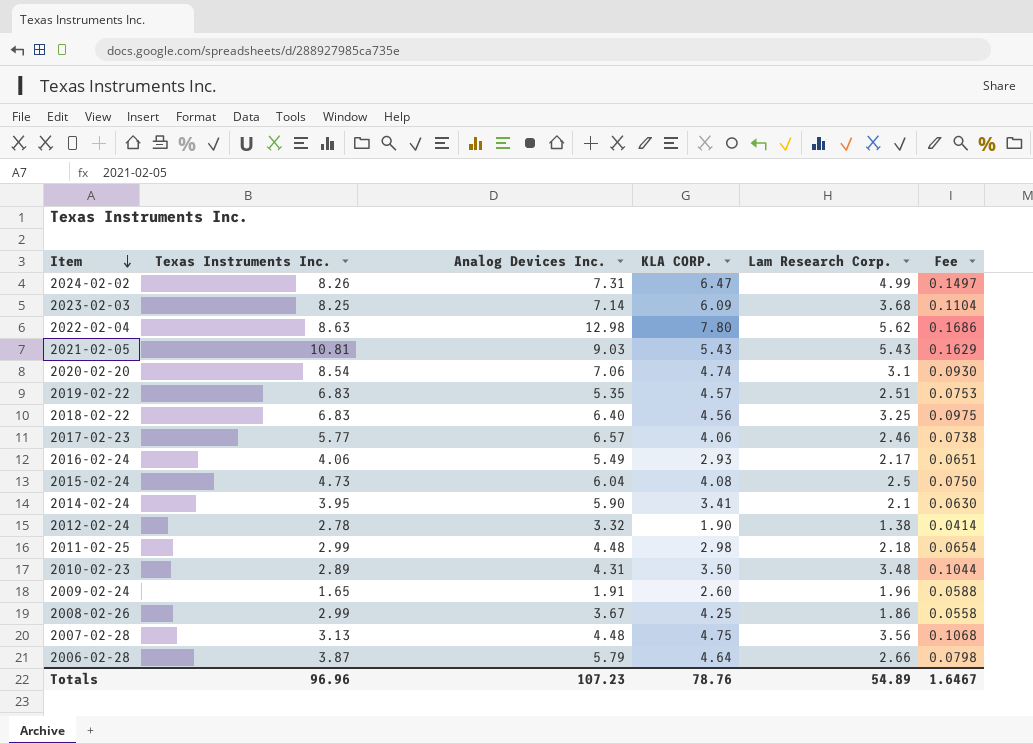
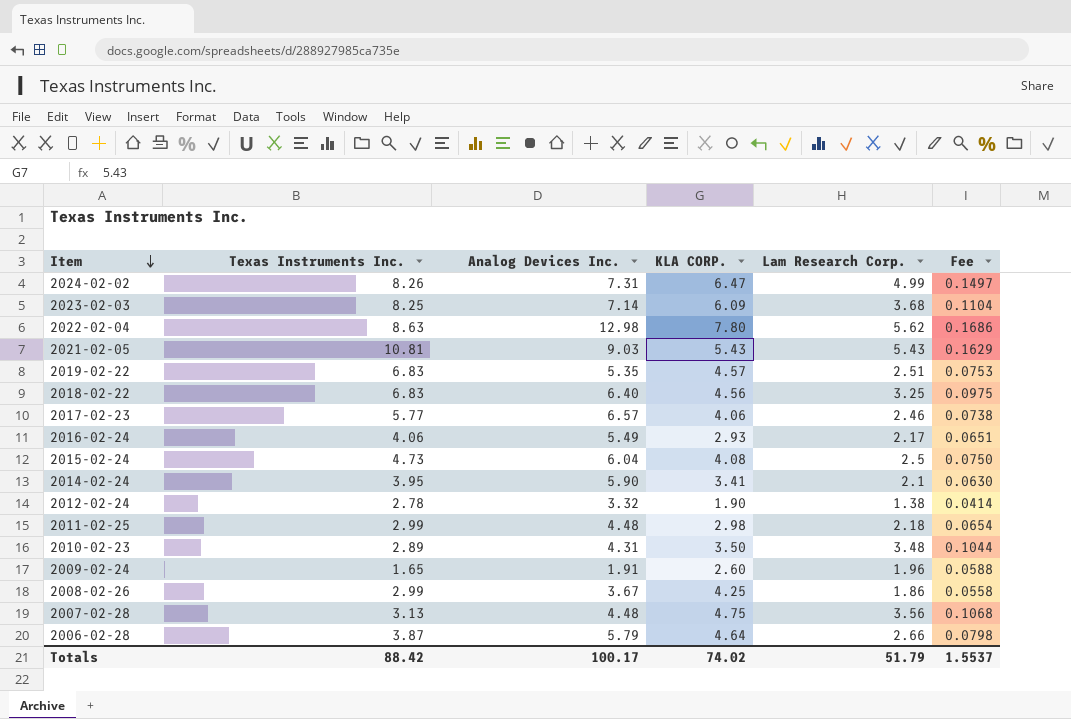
row 2020-02-20: 8.54 | 7.06 | 4.74 | 3.1 | 0.0930 -> none
Totals | Texas Instruments Inc.: 96.96 -> 88.42
Totals | Analog Devices Inc.: 107.23 -> 100.17
Totals | KLA CORP.: 78.76 -> 74.02
Totals | Lam Research Corp.: 54.89 -> 51.79
Totals | Fee: 1.6467 -> 1.5537

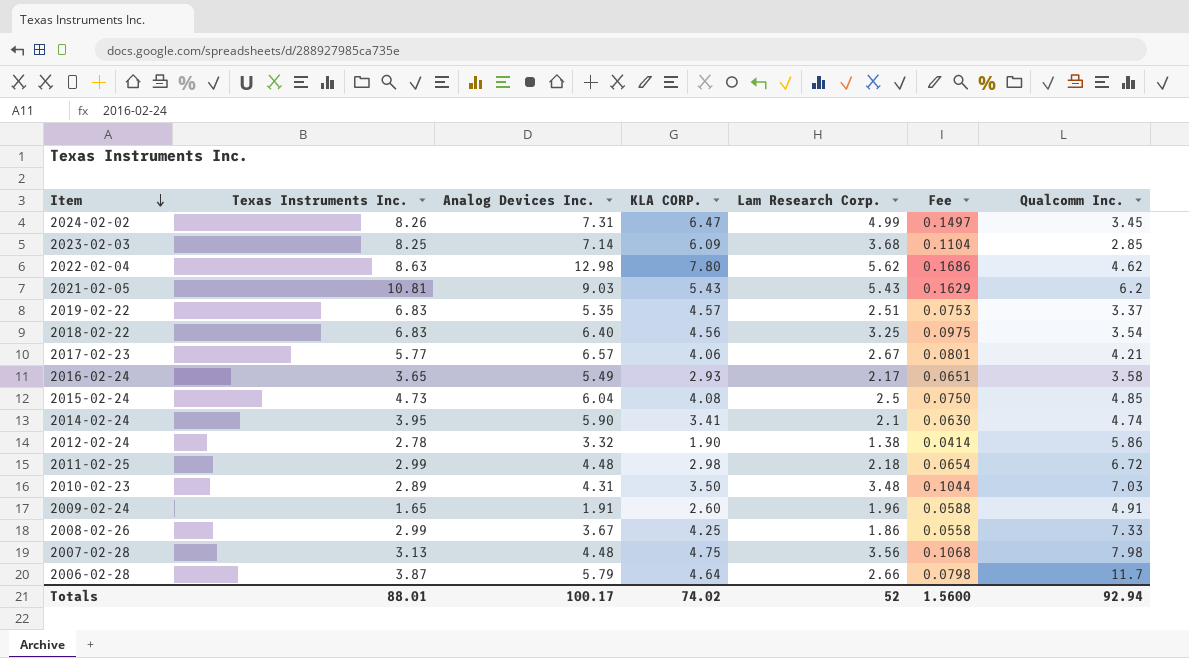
column Qualcomm Inc. | position: none -> 7
2017-02-23 | Lam Research Corp.: 2.46 -> 2.67
2017-02-23 | Fee: 0.0738 -> 0.0801
2016-02-24 | Texas Instruments Inc.: 4.06 -> 3.65
Totals | Texas Instruments Inc.: 88.42 -> 88.01
Totals | Lam Research Corp.: 51.79 -> 52
Totals | Fee: 1.5537 -> 1.5600

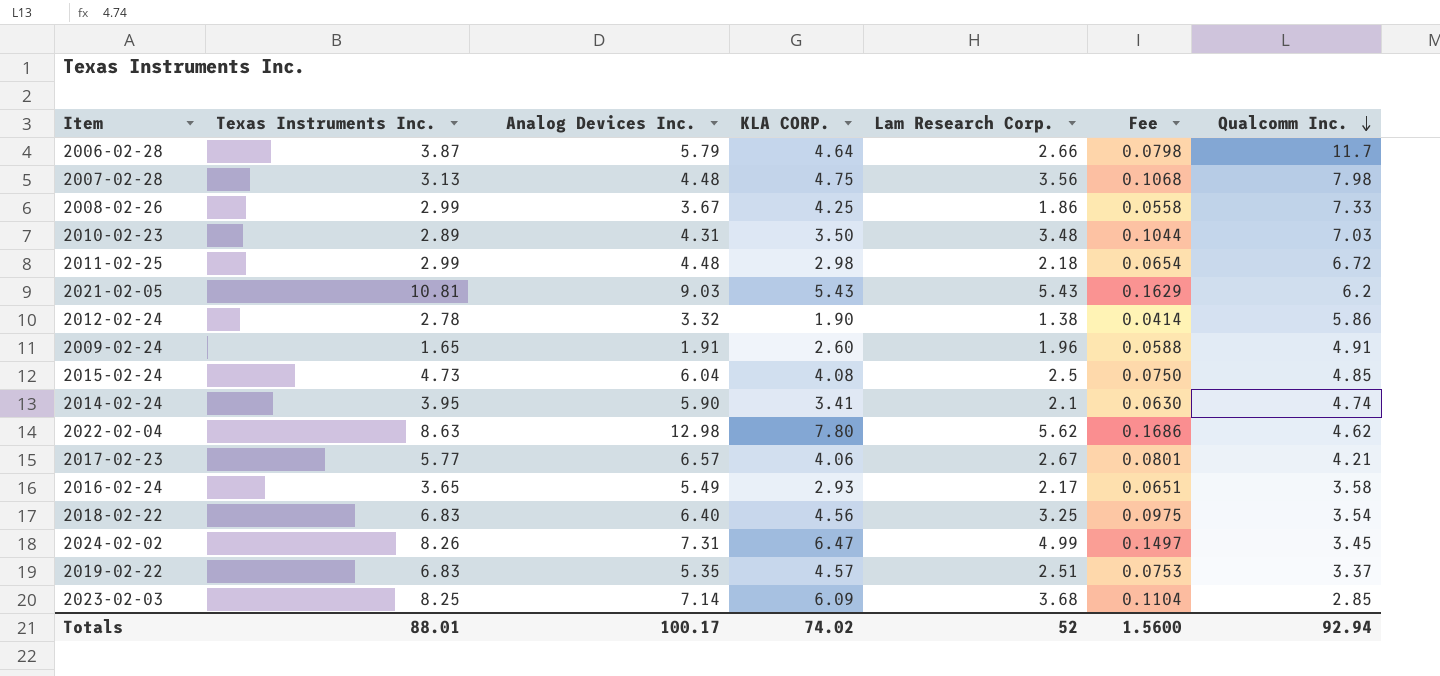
row order: Item descending -> Qualcomm Inc. descending

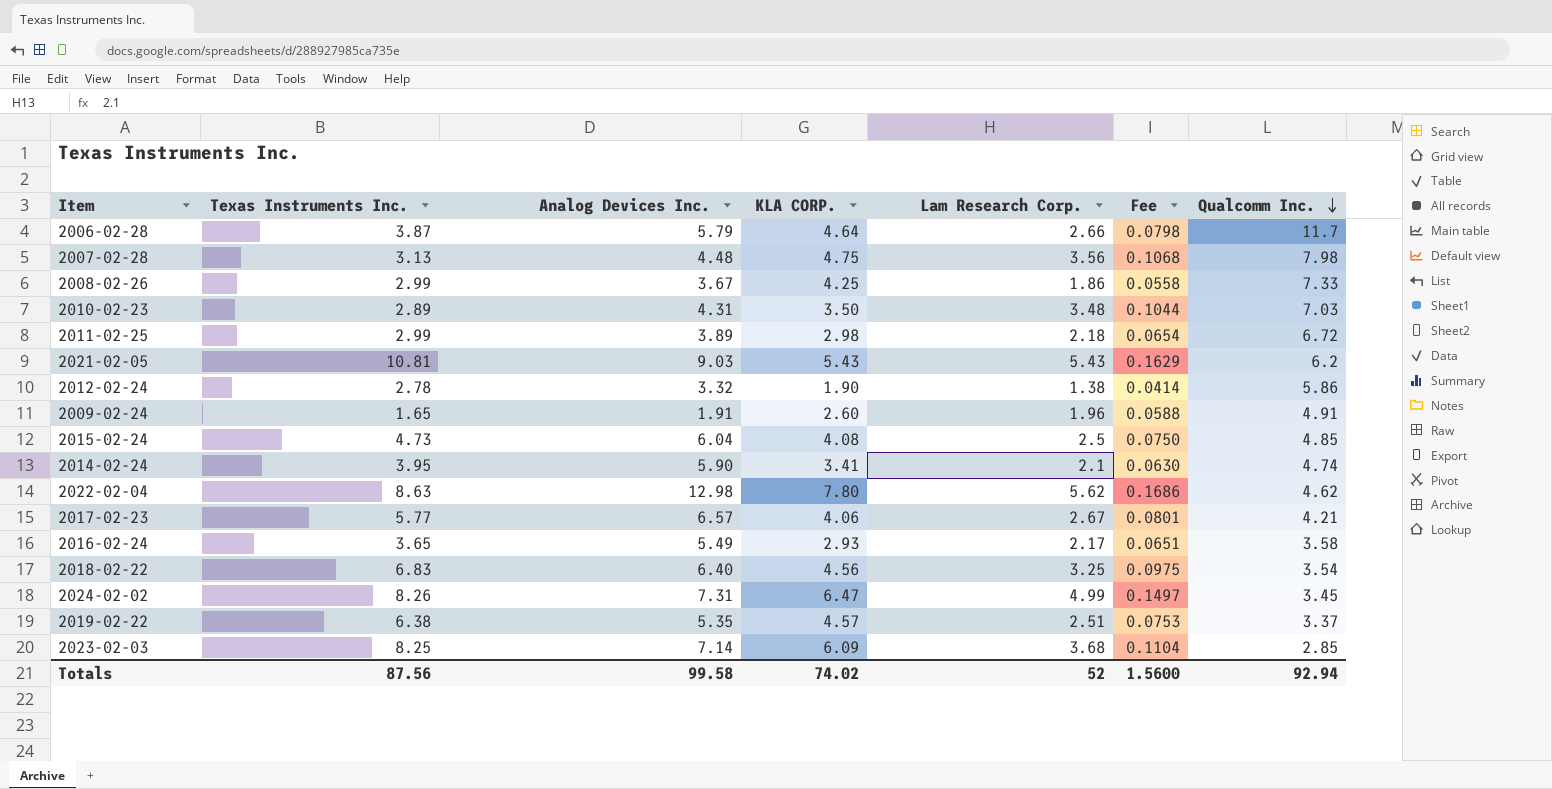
2011-02-25 | Analog Devices Inc.: 4.48 -> 3.89
2019-02-22 | Texas Instruments Inc.: 6.83 -> 6.38
Totals | Texas Instruments Inc.: 88.01 -> 87.56
Totals | Analog Devices Inc.: 100.17 -> 99.58

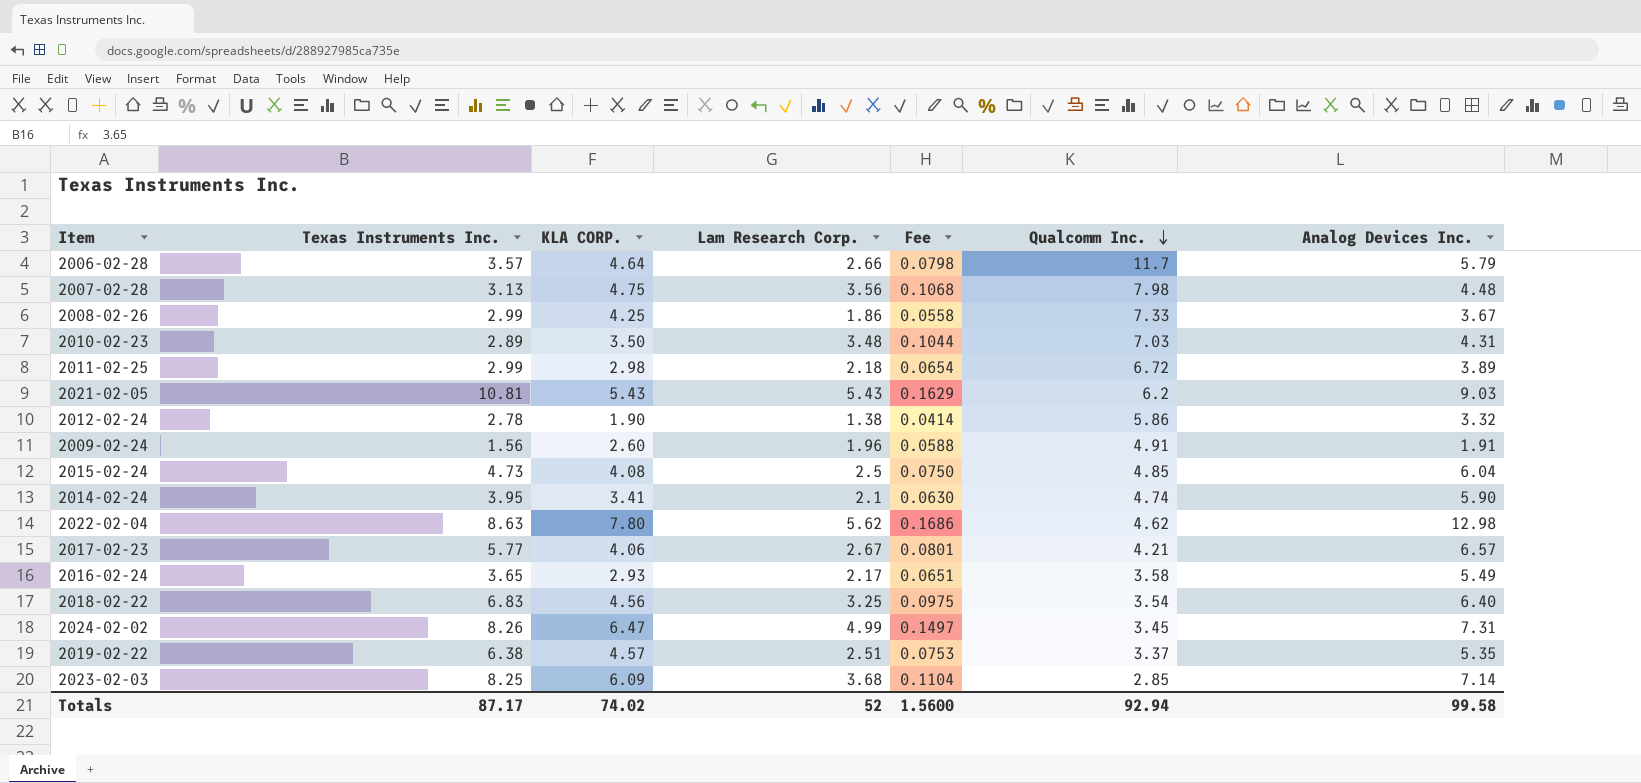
column Analog Devices Inc. | position: 3 -> 7
2006-02-28 | Texas Instruments Inc.: 3.87 -> 3.57
2009-02-24 | Texas Instruments Inc.: 1.65 -> 1.56
Totals | Texas Instruments Inc.: 87.56 -> 87.17

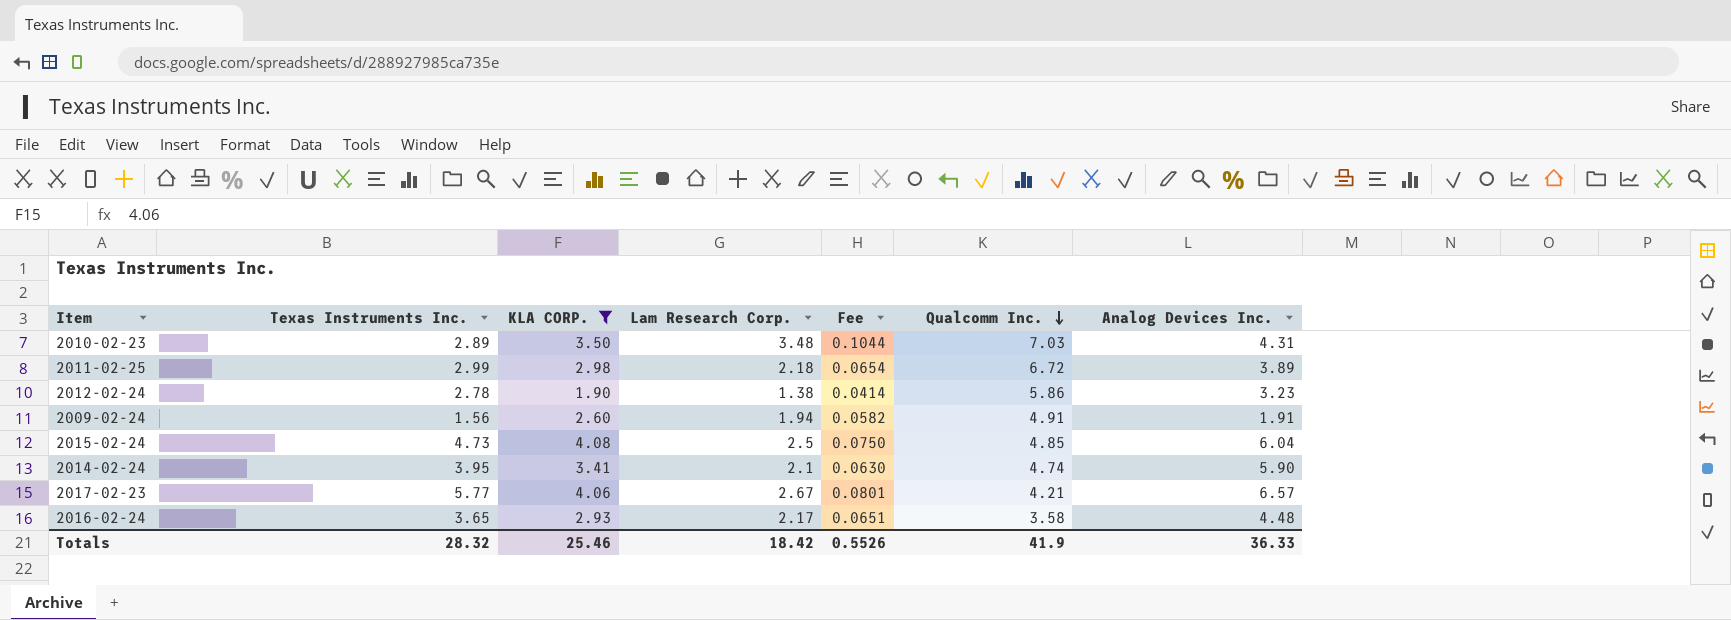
filter: none -> KLA CORP. <= 4.08
2012-02-24 | Analog Devices Inc.: 3.32 -> 3.23
2009-02-24 | Lam Research Corp.: 1.96 -> 1.94
2009-02-24 | Fee: 0.0588 -> 0.0582
2016-02-24 | Analog Devices Inc.: 5.49 -> 4.48
Totals | Texas Instruments Inc.: 87.17 -> 28.32
Totals | KLA CORP.: 74.02 -> 25.46
Totals | Lam Research Corp.: 52 -> 18.42
Totals | Fee: 1.5600 -> 0.5526
Totals | Qualcomm Inc.: 92.94 -> 41.9
Totals | Analog Devices Inc.: 99.58 -> 36.33

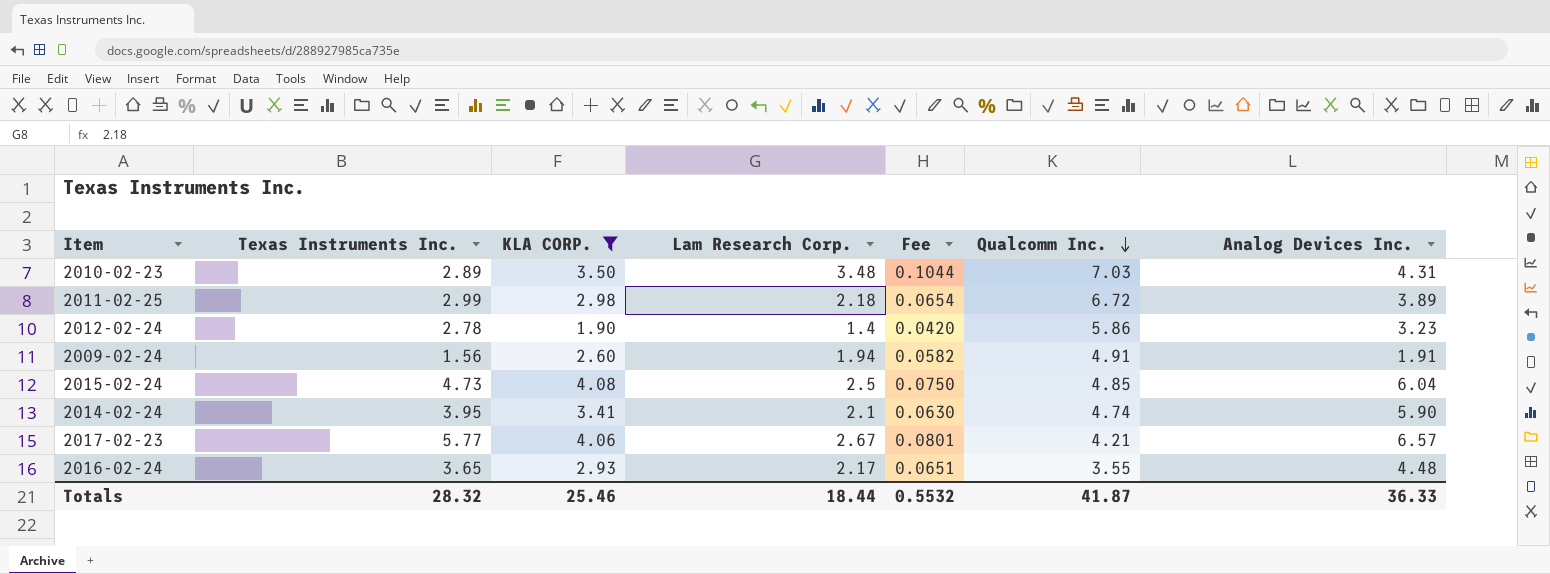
2012-02-24 | Lam Research Corp.: 1.38 -> 1.4
2012-02-24 | Fee: 0.0414 -> 0.0420
2016-02-24 | Qualcomm Inc.: 3.58 -> 3.55
Totals | Lam Research Corp.: 18.42 -> 18.44
Totals | Fee: 0.5526 -> 0.5532
Totals | Qualcomm Inc.: 41.9 -> 41.87

